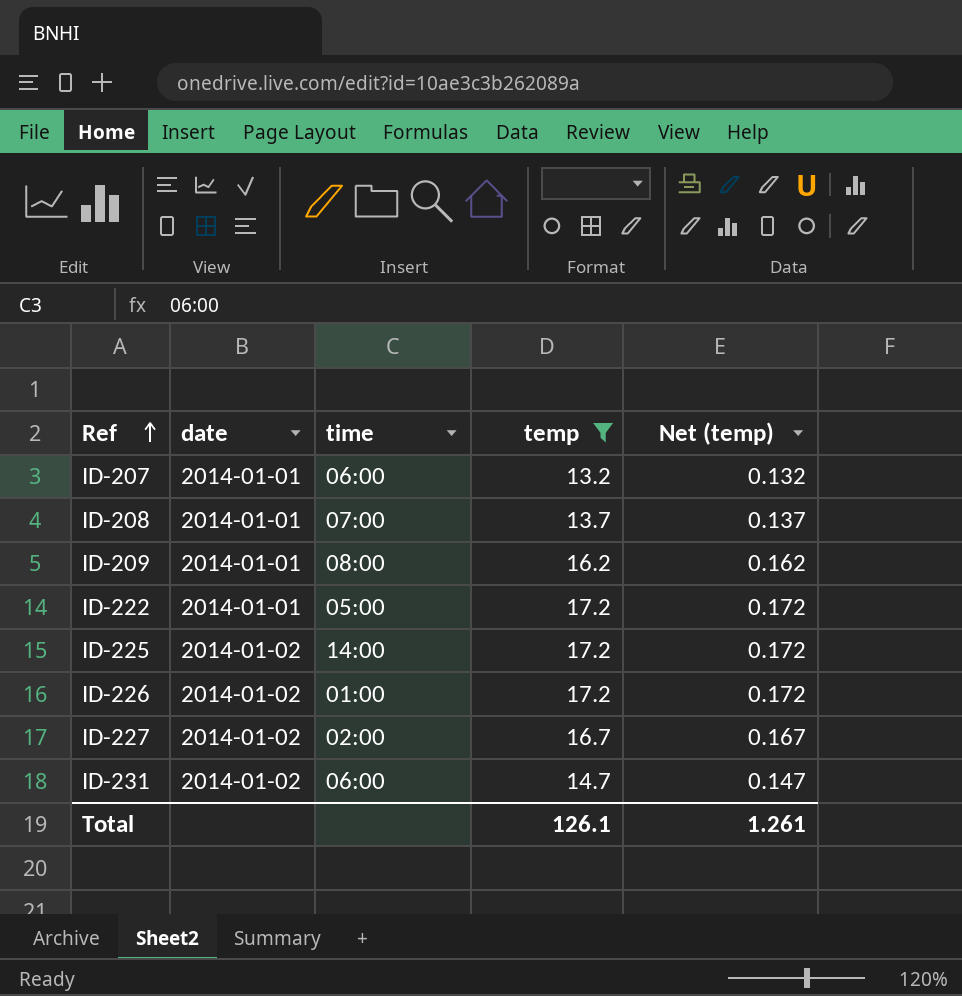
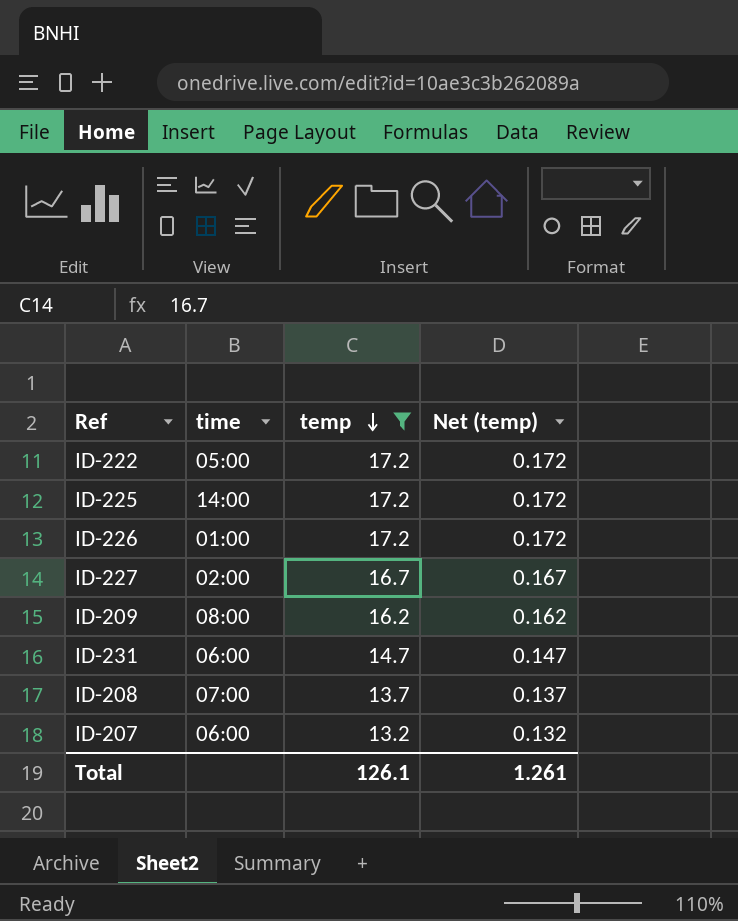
row order: Ref ascending -> temp descending
column date | position: 2 -> none

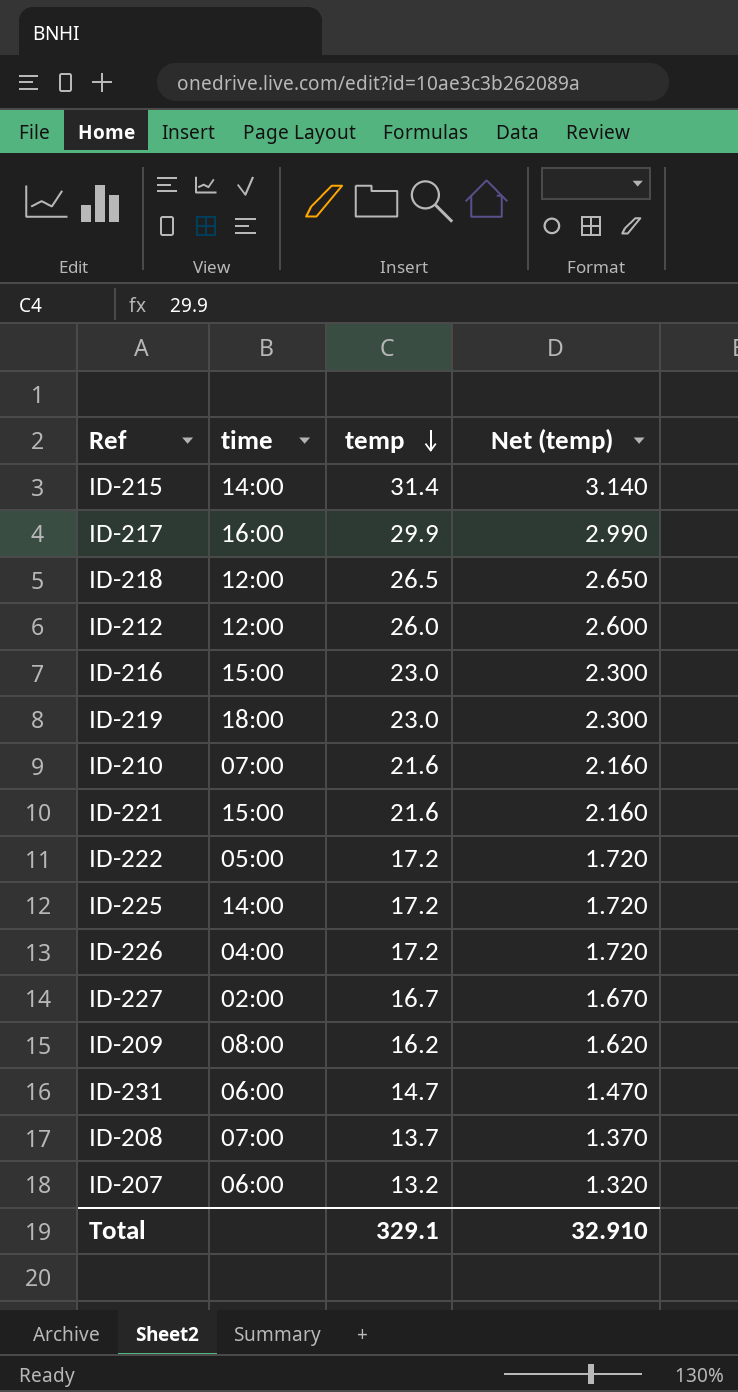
filter: temp <= 17.2 -> none
column Net (temp) | formula: [temp] * 0.01 -> [temp] * 0.1
ID-226 | time: 01:00 -> 04:00
Total | temp: 126.1 -> 329.1
Total | Net (temp): 1.261 -> 32.910

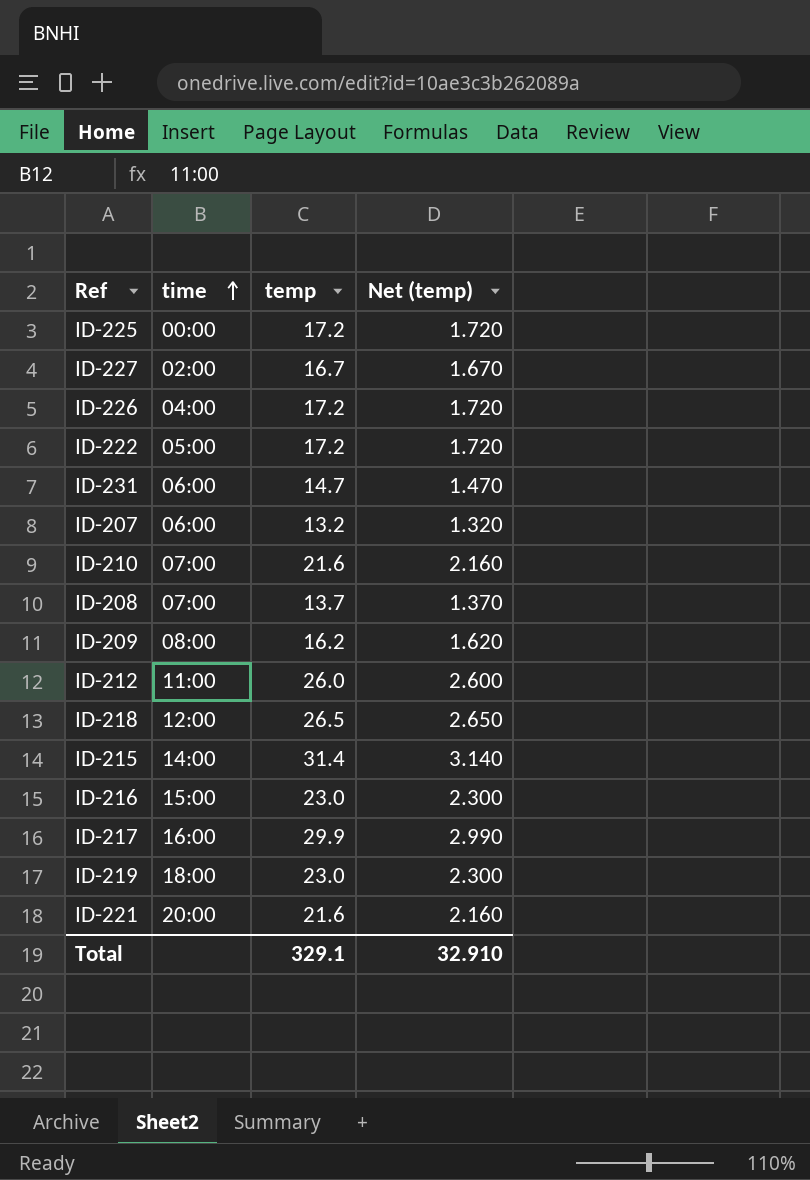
row order: temp descending -> time ascending
ID-225 | time: 14:00 -> 00:00
ID-212 | time: 12:00 -> 11:00
ID-221 | time: 15:00 -> 20:00

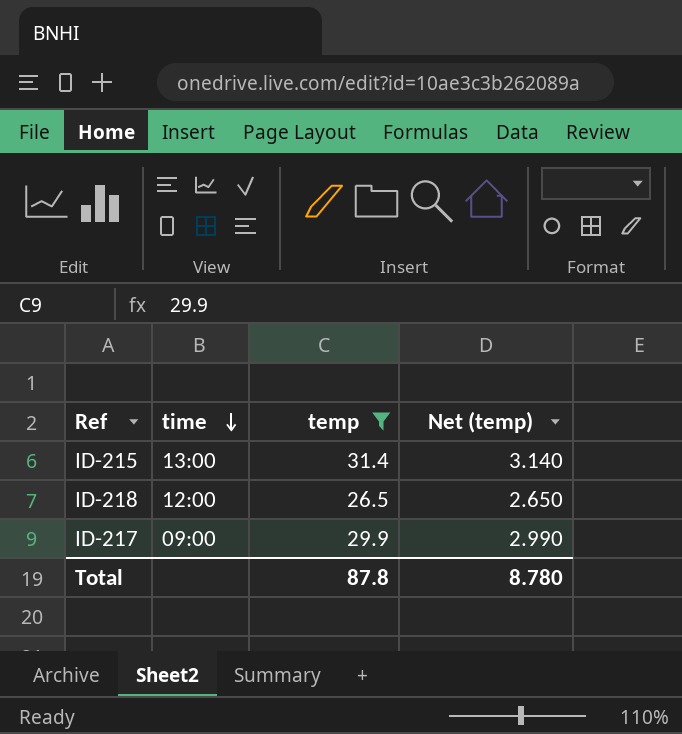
filter: none -> temp >= 26.5
row order: time ascending -> time descending
ID-215 | time: 14:00 -> 13:00
ID-217 | time: 16:00 -> 09:00
Total | temp: 329.1 -> 87.8
Total | Net (temp): 32.910 -> 8.780

